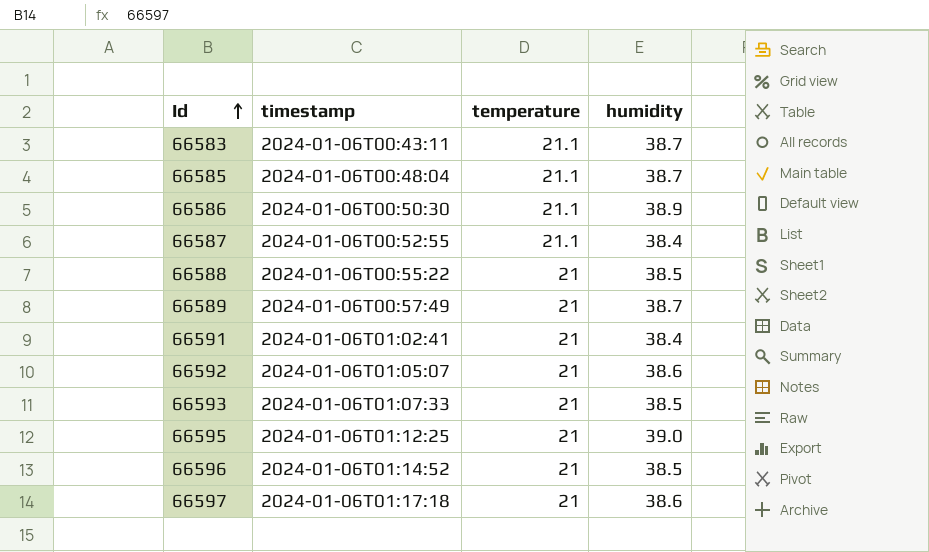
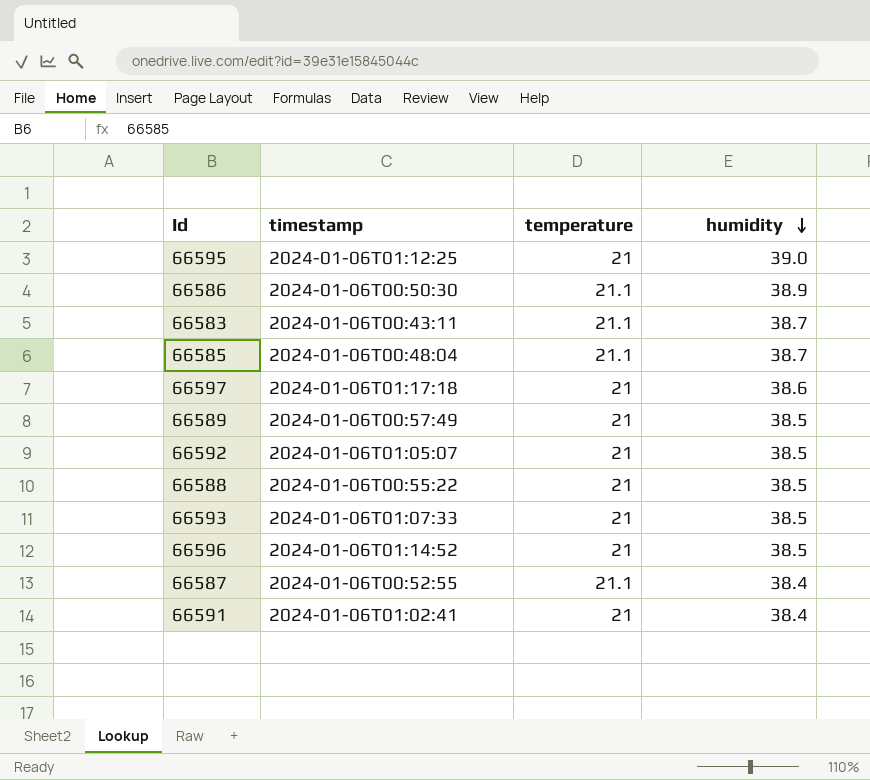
row order: Id ascending -> humidity descending
66589 | humidity: 38.7 -> 38.5
66592 | humidity: 38.6 -> 38.5

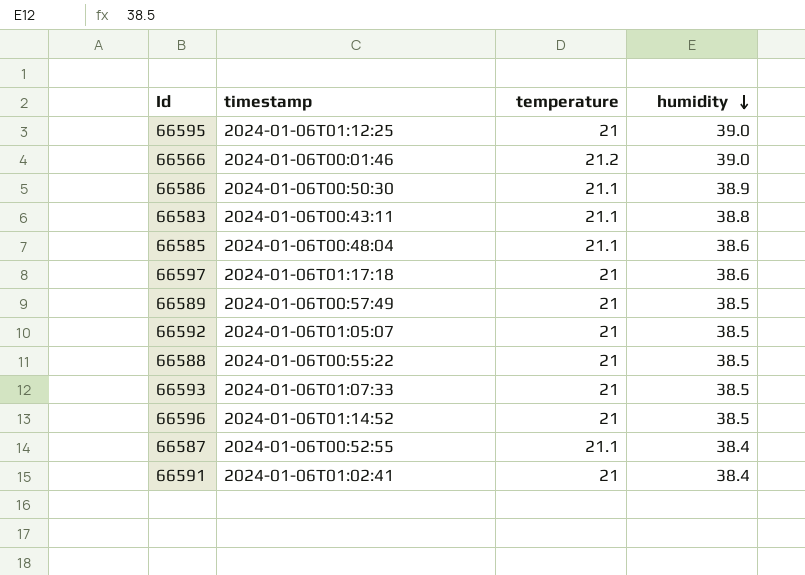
row 66566: none -> 2024-01-06T00:01:46 | 21.2 | 39.0
66583 | humidity: 38.7 -> 38.8
66585 | humidity: 38.7 -> 38.6

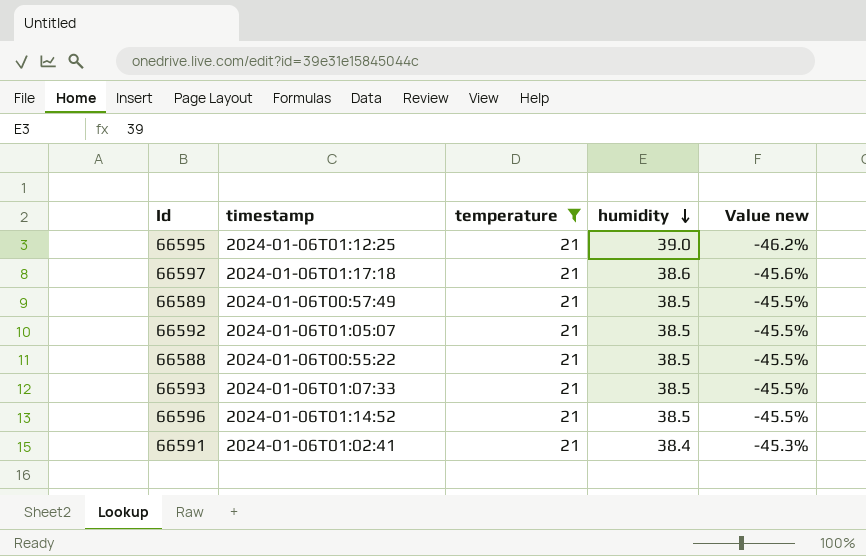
filter: none -> temperature = 21
column Value new | formula: none -> ([temperature] - [humidity]) / [humidity]

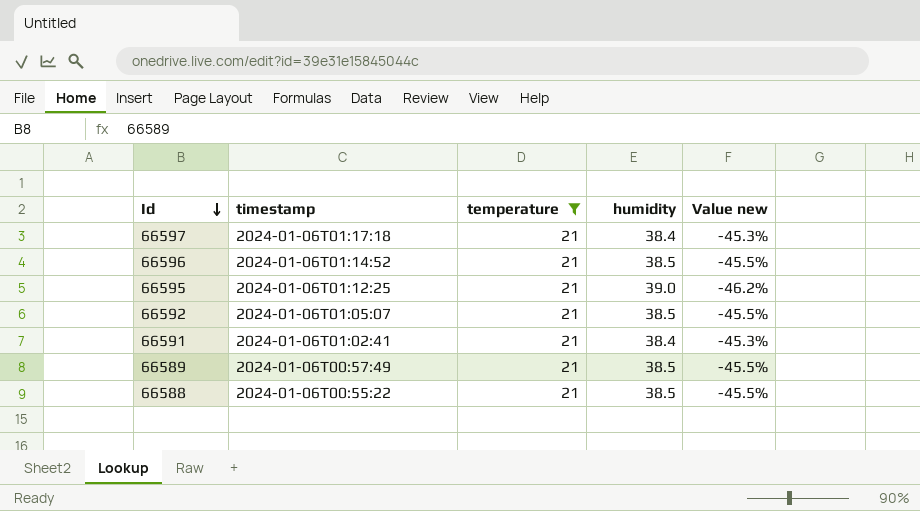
row order: humidity descending -> Id descending
row 66593: 2024-01-06T01:07:33 | 21 | 38.5 | -45.5% -> none
66597 | humidity: 38.6 -> 38.4
66597 | Value new: -45.6% -> -45.3%

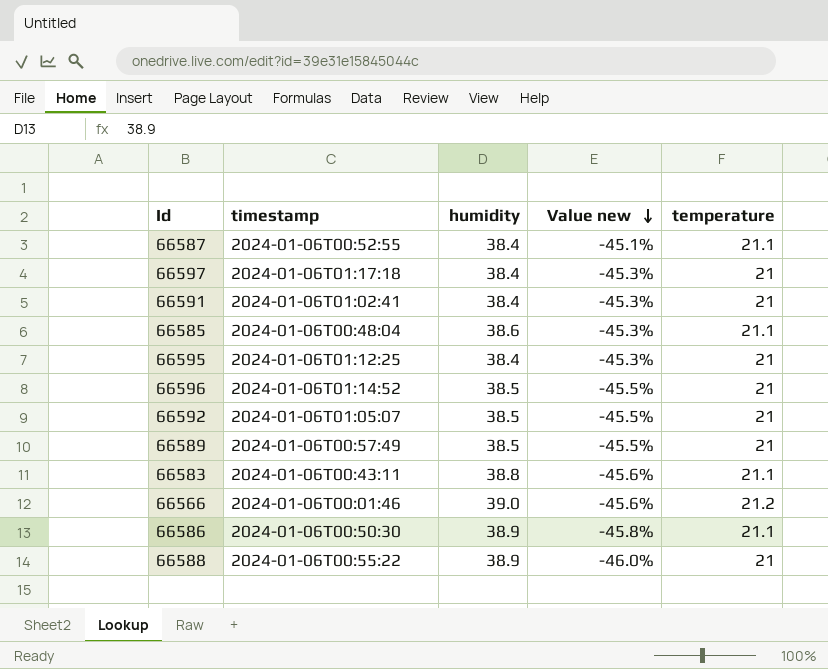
filter: temperature = 21 -> none
row order: Id descending -> Value new descending
column temperature | position: 3 -> 5
66595 | humidity: 39.0 -> 38.4
66595 | Value new: -46.2% -> -45.3%
66588 | humidity: 38.5 -> 38.9
66588 | Value new: -45.5% -> -46.0%

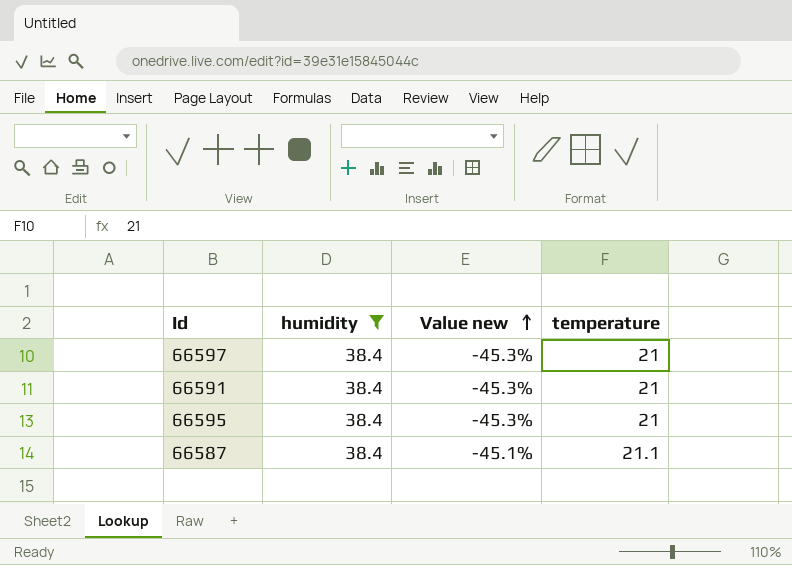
filter: none -> humidity = 38.4
row order: Value new descending -> Value new ascending
column timestamp | position: 2 -> none

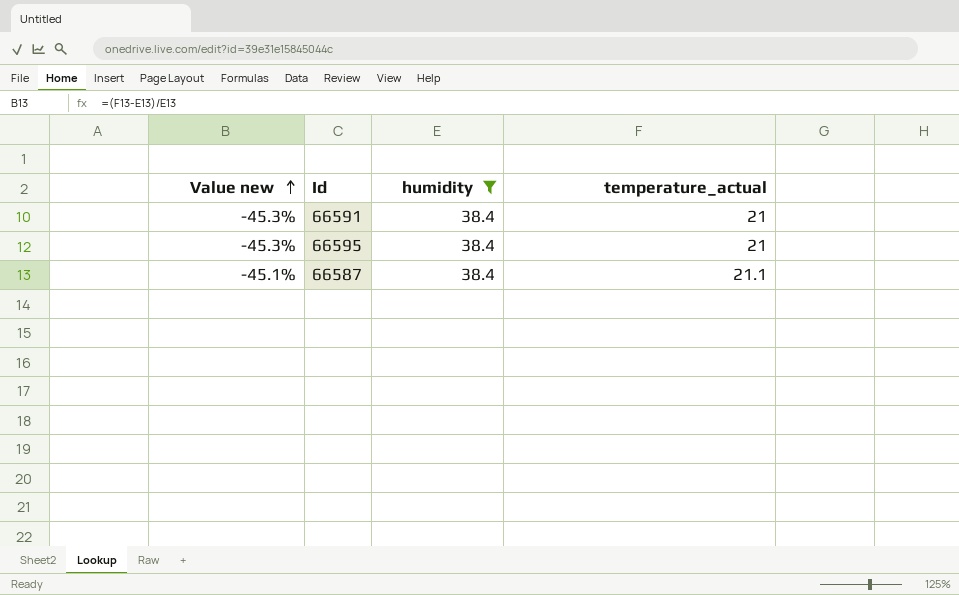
column Value new | position: 3 -> 1
column name: temperature -> temperature_actual
row 66597: 38.4 | -45.3% | 21 -> none

